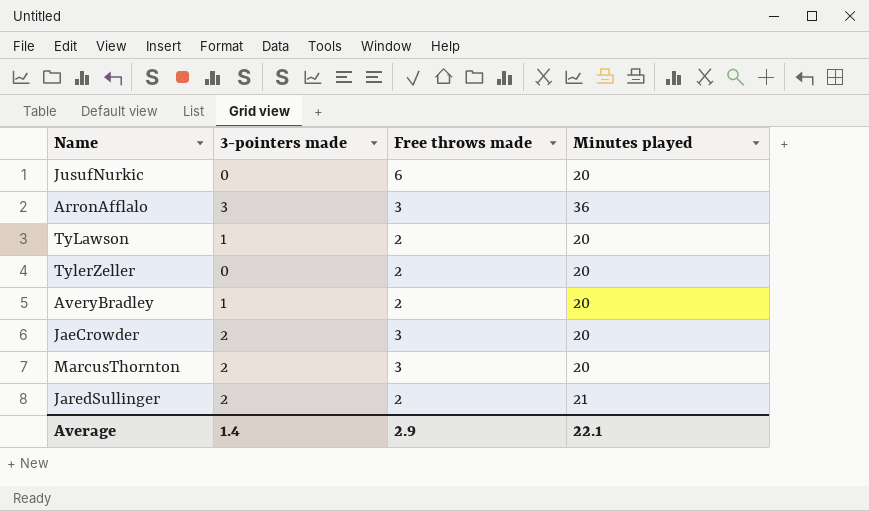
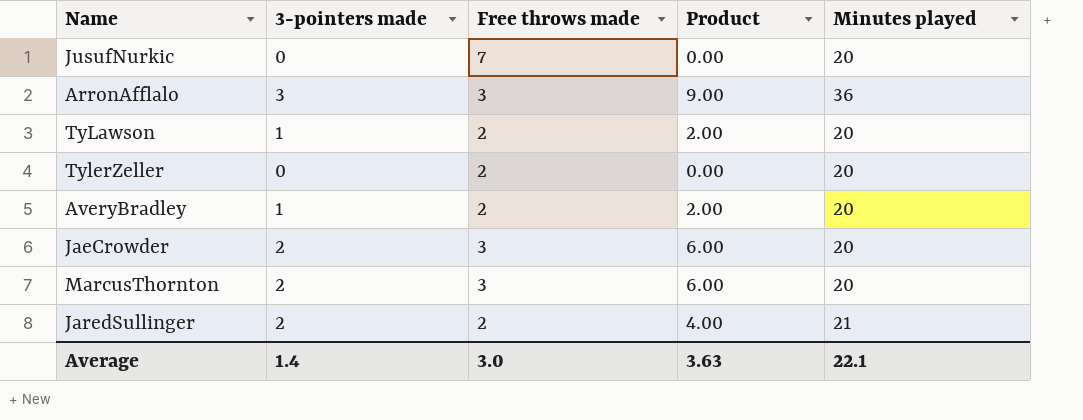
column Product | formula: none -> [3-pointers made] * [Free throws made]
JusufNurkic | Free throws made: 6 -> 7
Average | Free throws made: 2.9 -> 3.0

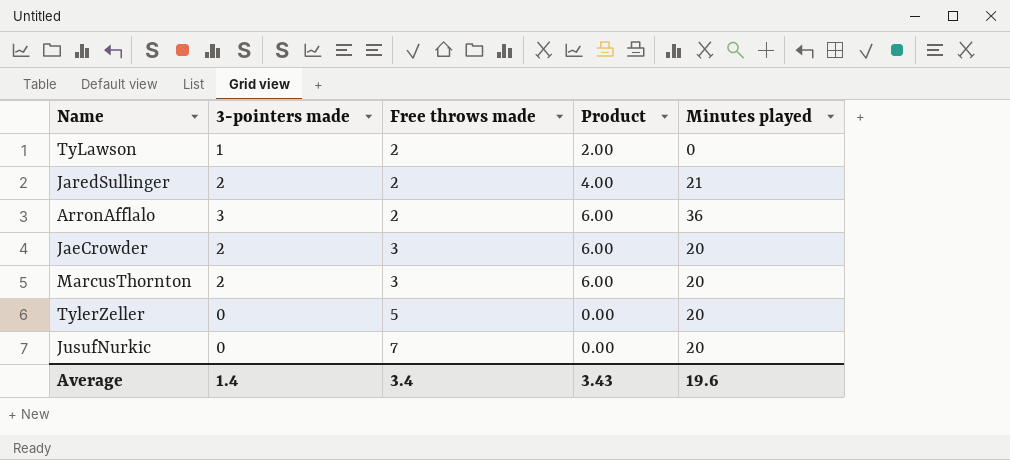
row order: none -> Free throws made ascending
row AveryBradley: 1 | 2 | 2.00 | 20 -> none
TyLawson | Minutes played: 20 -> 0
ArronAfflalo | Free throws made: 3 -> 2
ArronAfflalo | Product: 9.00 -> 6.00
TylerZeller | Free throws made: 2 -> 5
Average | Free throws made: 3.0 -> 3.4
Average | Product: 3.63 -> 3.43
Average | Minutes played: 22.1 -> 19.6

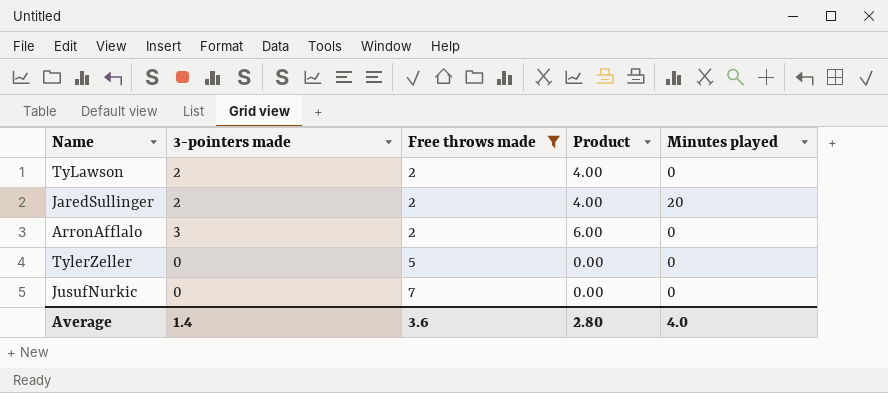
filter: none -> Free throws made != 3
TyLawson | 3-pointers made: 1 -> 2
TyLawson | Product: 2.00 -> 4.00
JaredSullinger | Minutes played: 21 -> 20
ArronAfflalo | Minutes played: 36 -> 0
TylerZeller | Minutes played: 20 -> 0
JusufNurkic | Minutes played: 20 -> 0
Average | Free throws made: 3.4 -> 3.6
Average | Product: 3.43 -> 2.80
Average | Minutes played: 19.6 -> 4.0

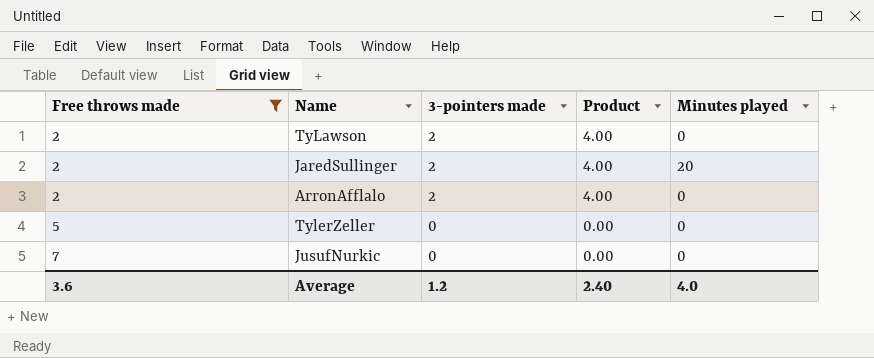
column Free throws made | position: 3 -> 1
ArronAfflalo | 3-pointers made: 3 -> 2
ArronAfflalo | Product: 6.00 -> 4.00
Average | 3-pointers made: 1.4 -> 1.2
Average | Product: 2.80 -> 2.40

